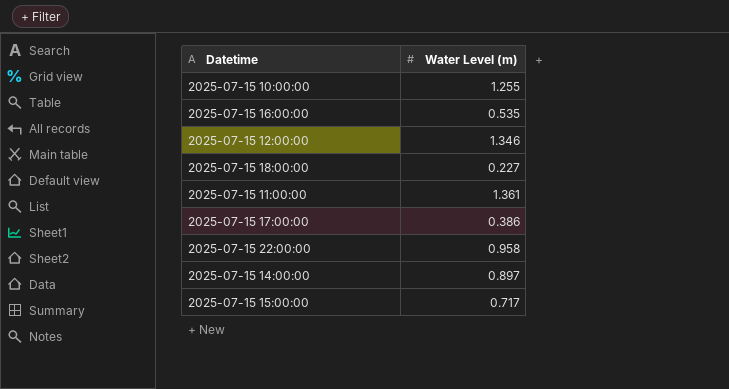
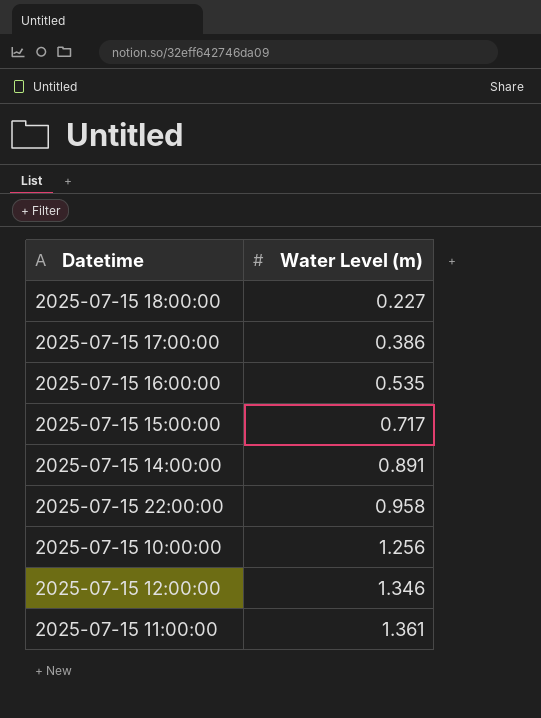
row order: none -> Water Level (m) ascending
2025-07-15 14:00:00 | Water Level (m): 0.897 -> 0.891
2025-07-15 10:00:00 | Water Level (m): 1.255 -> 1.256

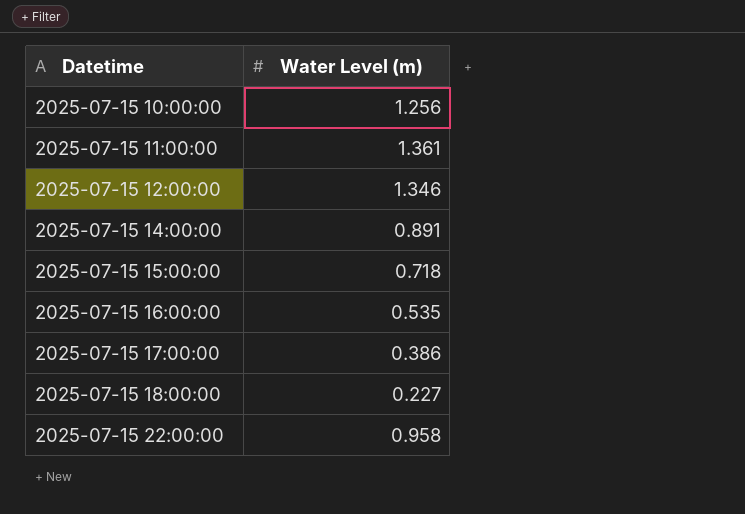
row order: Water Level (m) ascending -> Datetime ascending
2025-07-15 15:00:00 | Water Level (m): 0.717 -> 0.718

